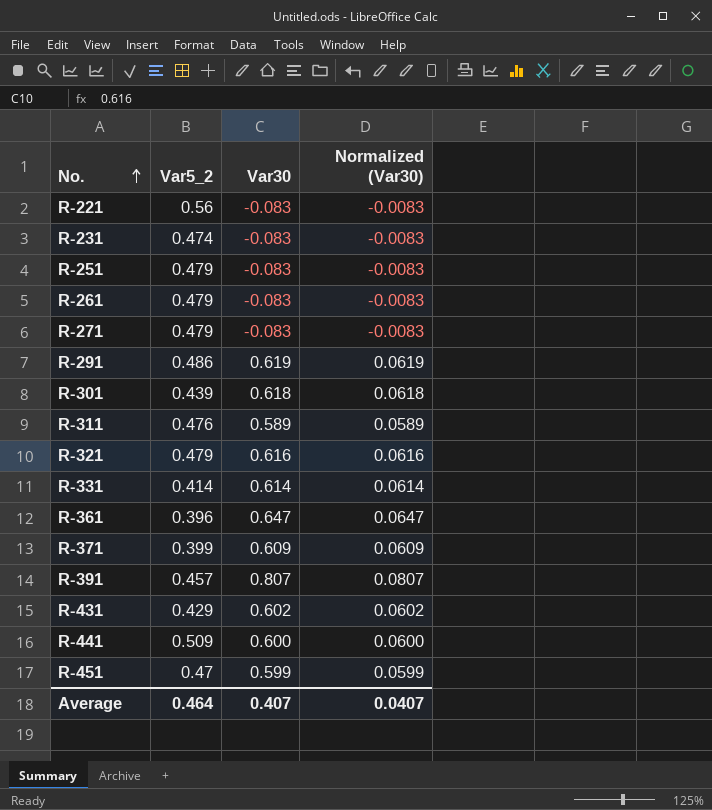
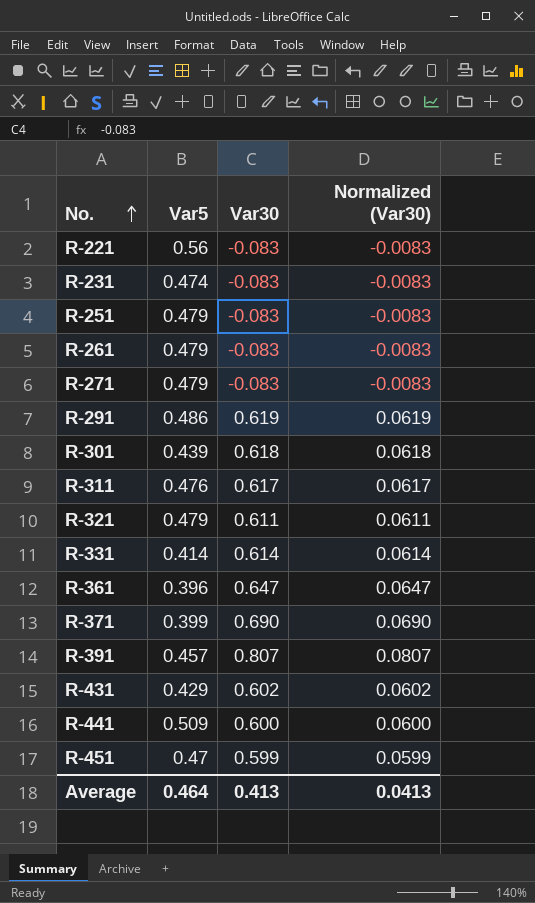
column name: Var5_2 -> Var5
R-311 | Var30: 0.589 -> 0.617
R-311 | Normalized (Var30): 0.0589 -> 0.0617
R-321 | Var30: 0.616 -> 0.611
R-321 | Normalized (Var30): 0.0616 -> 0.0611
R-371 | Var30: 0.609 -> 0.690
R-371 | Normalized (Var30): 0.0609 -> 0.0690
Average | Var30: 0.407 -> 0.413
Average | Normalized (Var30): 0.0407 -> 0.0413

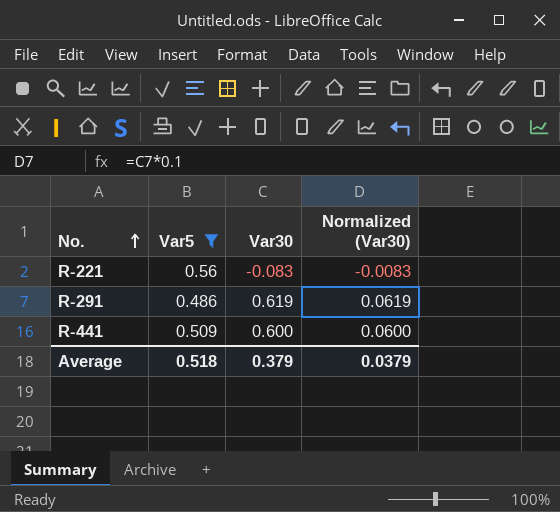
filter: none -> Var5 >= 0.486
Average | Var5: 0.464 -> 0.518
Average | Var30: 0.413 -> 0.379
Average | Normalized (Var30): 0.0413 -> 0.0379

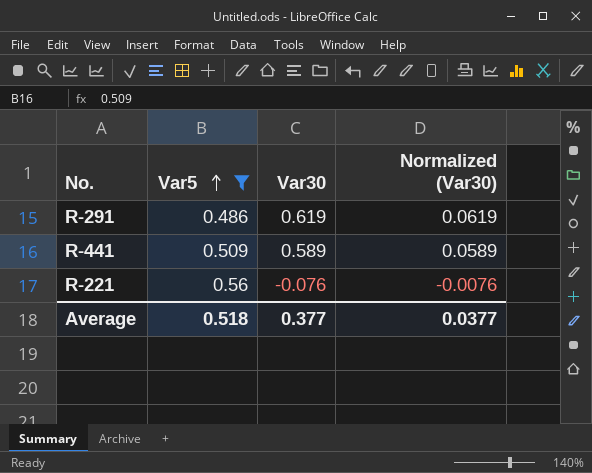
row order: No. ascending -> Var5 ascending
R-441 | Var30: 0.600 -> 0.589
R-441 | Normalized (Var30): 0.0600 -> 0.0589
R-221 | Var30: -0.083 -> -0.076
R-221 | Normalized (Var30): -0.0083 -> -0.0076
Average | Var30: 0.379 -> 0.377
Average | Normalized (Var30): 0.0379 -> 0.0377

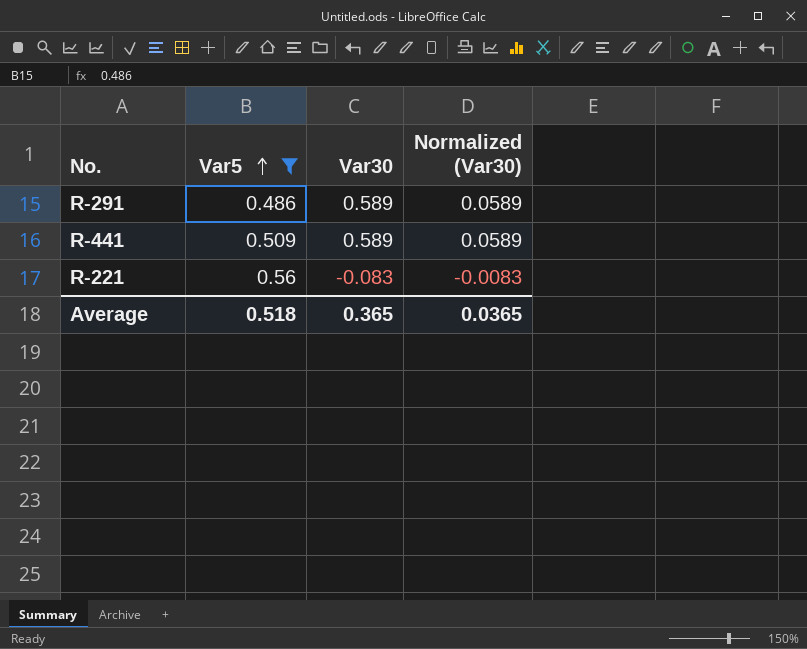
R-291 | Var30: 0.619 -> 0.589
R-291 | Normalized (Var30): 0.0619 -> 0.0589
R-221 | Var30: -0.076 -> -0.083
R-221 | Normalized (Var30): -0.0076 -> -0.0083
Average | Var30: 0.377 -> 0.365
Average | Normalized (Var30): 0.0377 -> 0.0365

